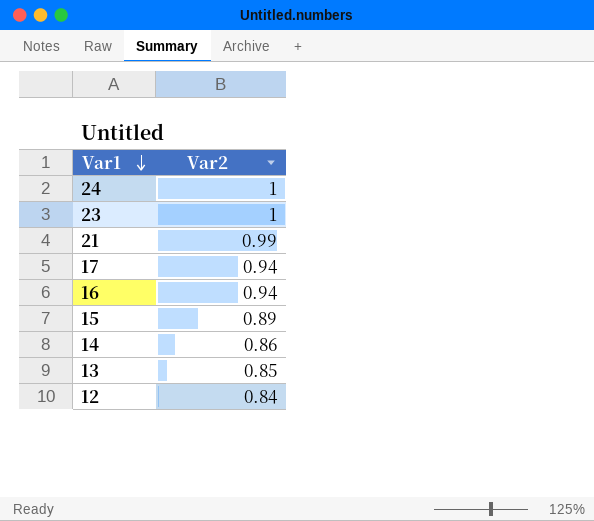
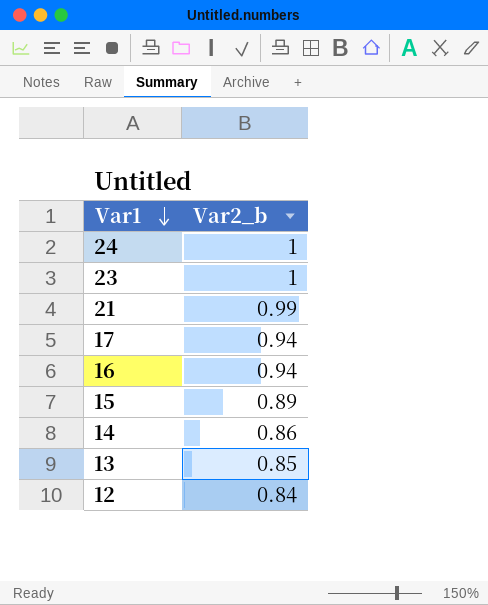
column name: Var2 -> Var2_b

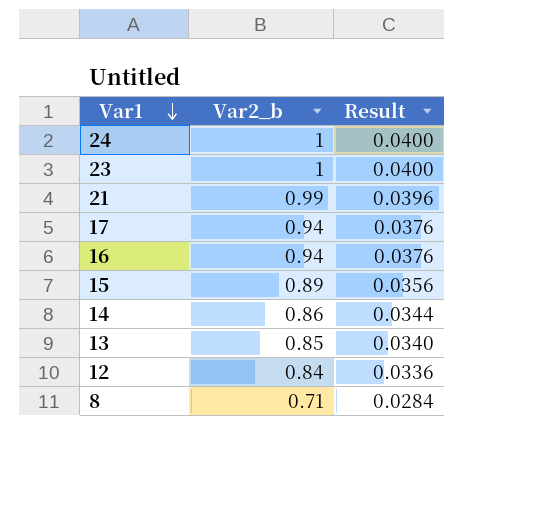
column Result | formula: none -> [Var2_b] * 0.04
row 8: none -> 0.71 | 0.0284

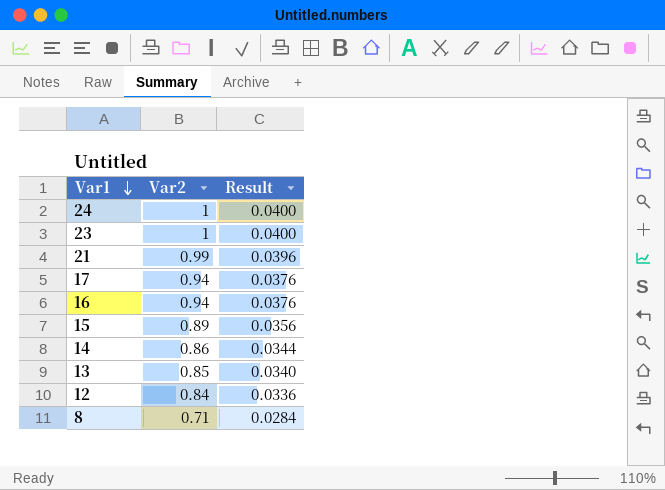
column name: Var2_b -> Var2

